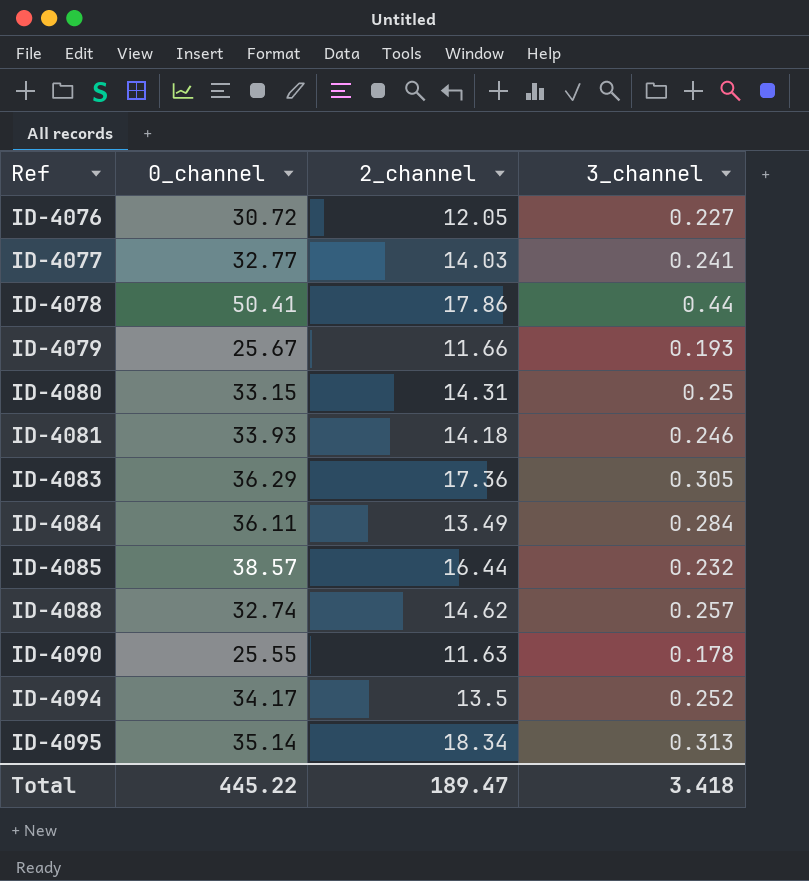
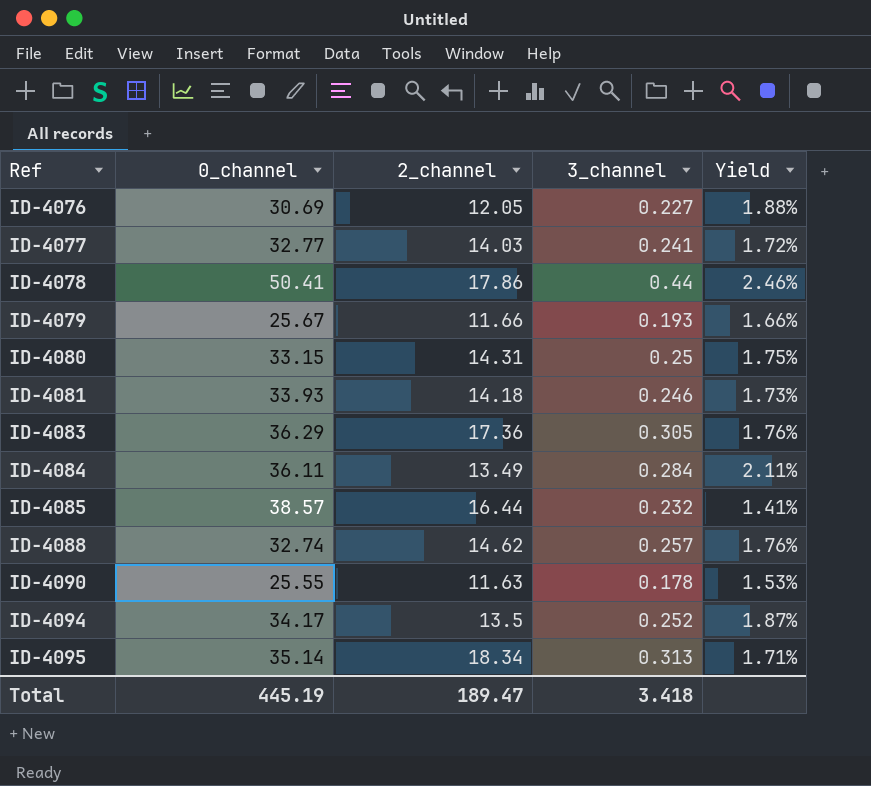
column Yield | formula: none -> [3_channel] / [2_channel]
ID-4076 | 0_channel: 30.72 -> 30.69
Total | 0_channel: 445.22 -> 445.19

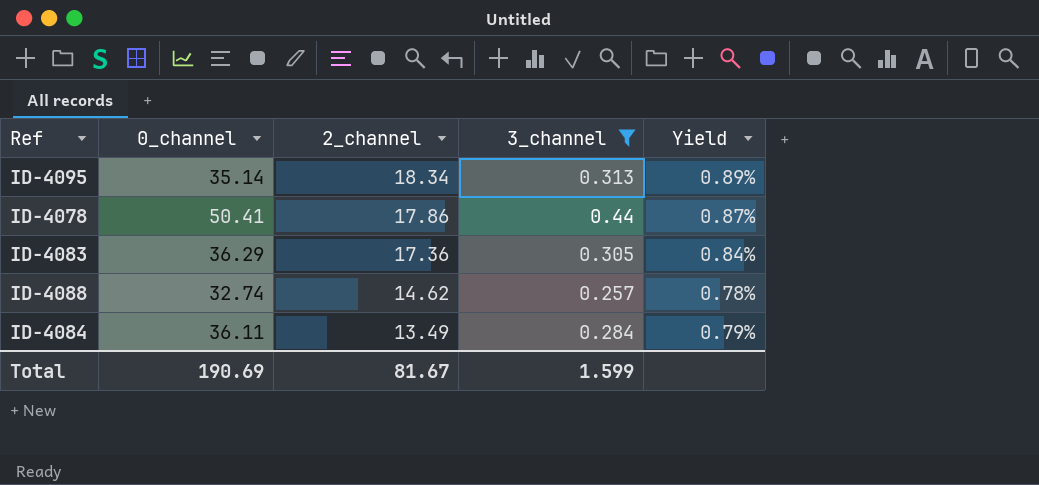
filter: none -> 3_channel >= 0.257
row order: Ref ascending -> 2_channel descending
column Yield | formula: [3_channel] / [2_channel] -> [3_channel] / [0_channel]
Total | 0_channel: 445.19 -> 190.69
Total | 2_channel: 189.47 -> 81.67
Total | 3_channel: 3.418 -> 1.599

